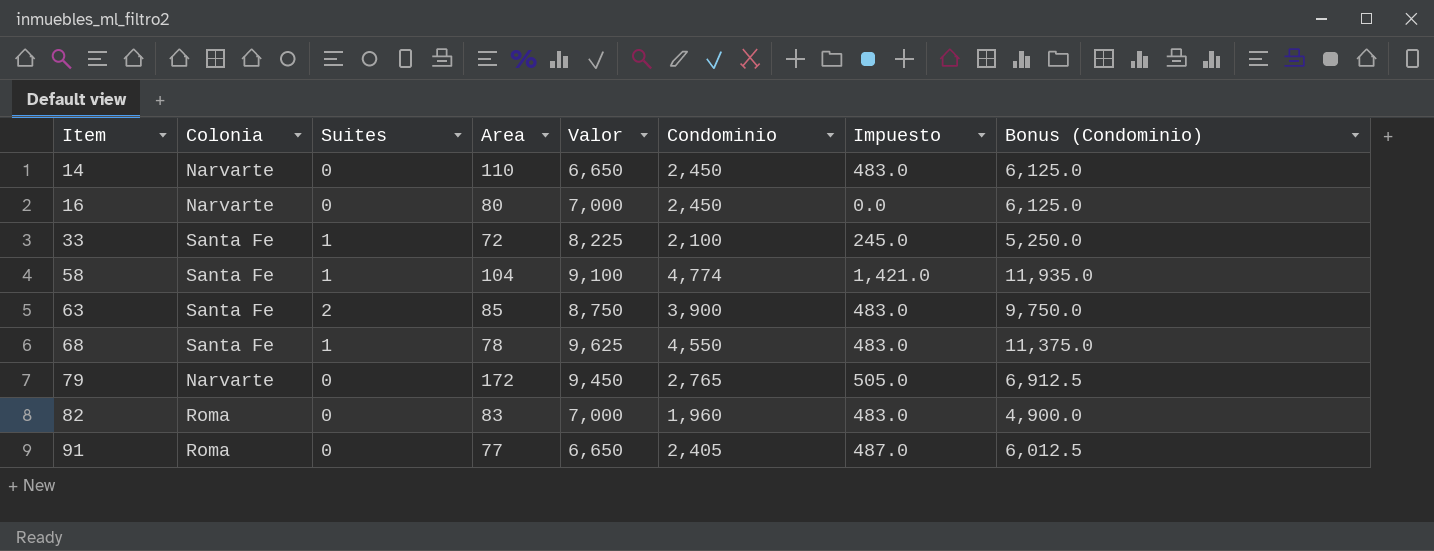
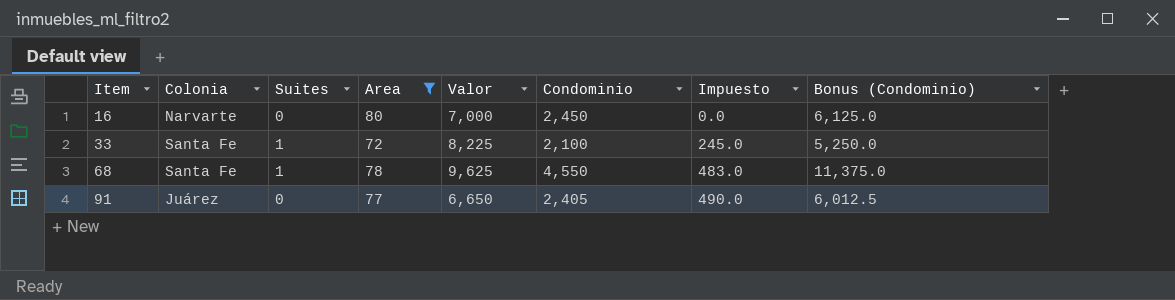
filter: none -> Area <= 80
91 | Colonia: Roma -> Juárez
91 | Impuesto: 487.0 -> 490.0

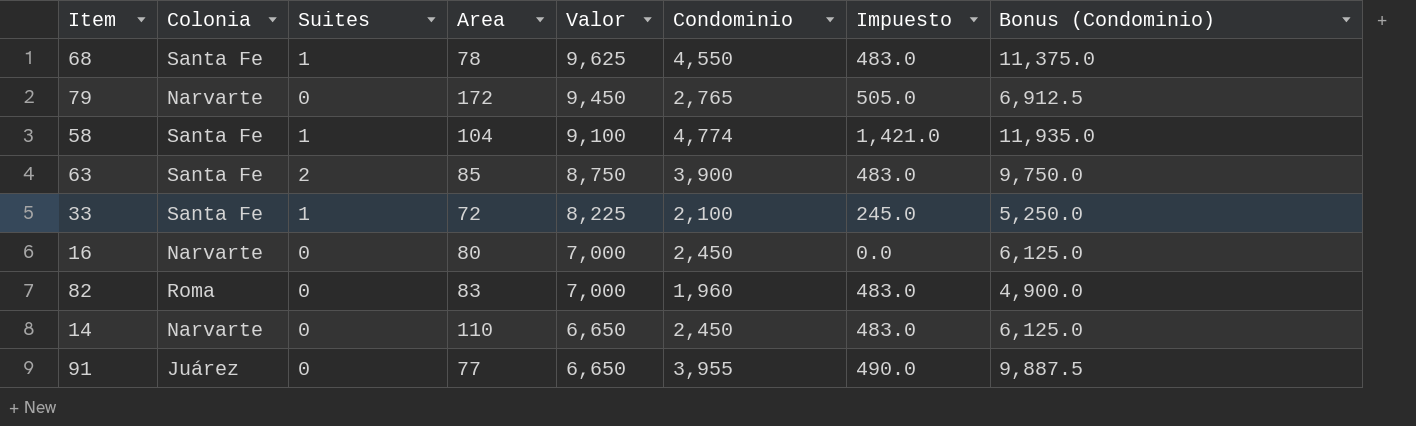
filter: Area <= 80 -> none
row order: Item ascending -> Valor descending
91 | Condominio: 2,405 -> 3,955
91 | Bonus (Condominio): 6,012.5 -> 9,887.5

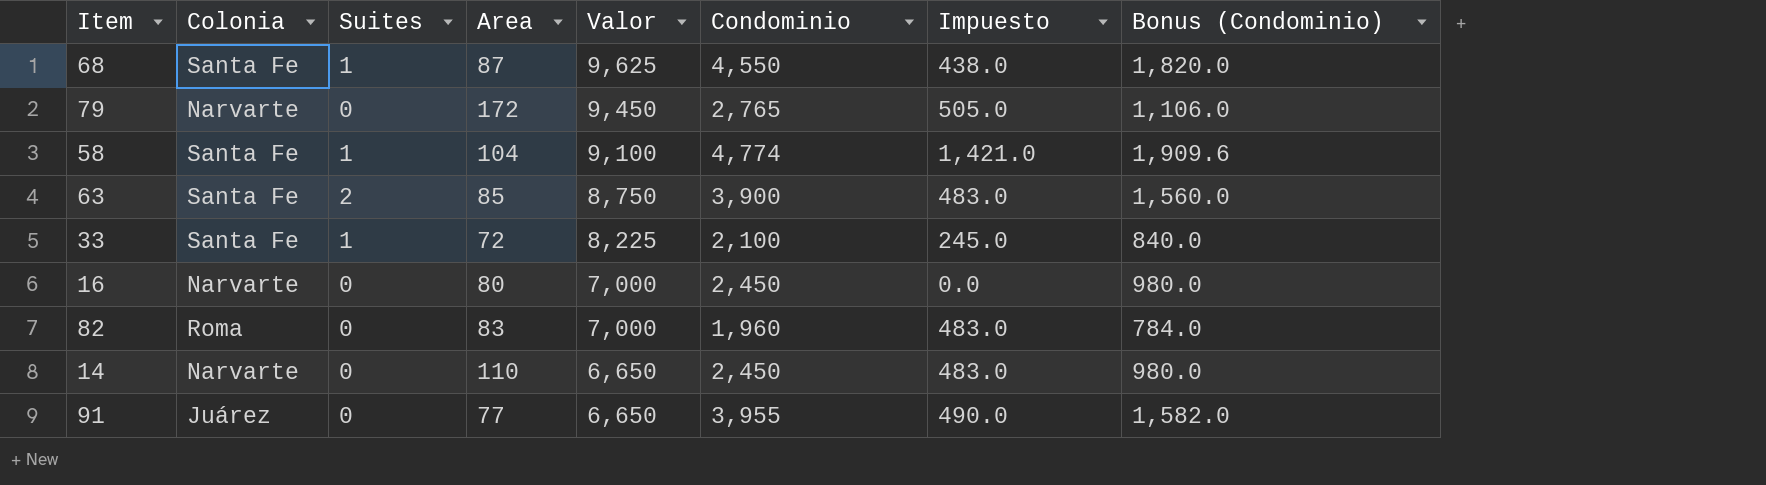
column Bonus (Condominio) | formula: [Condominio] * 2.5 -> [Condominio] * 0.4
68 | Area: 78 -> 87
68 | Impuesto: 483.0 -> 438.0

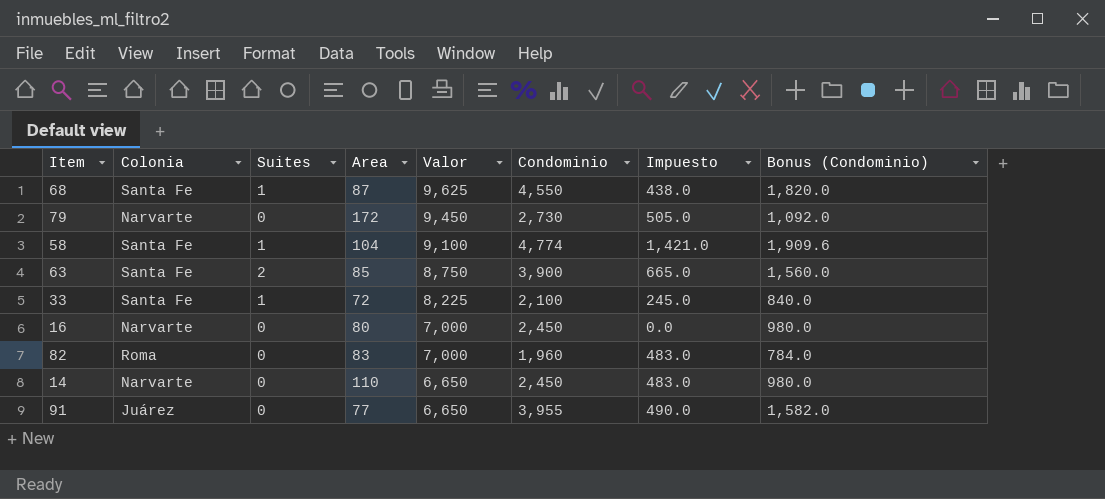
79 | Condominio: 2,765 -> 2,730
79 | Bonus (Condominio): 1,106.0 -> 1,092.0
63 | Impuesto: 483.0 -> 665.0

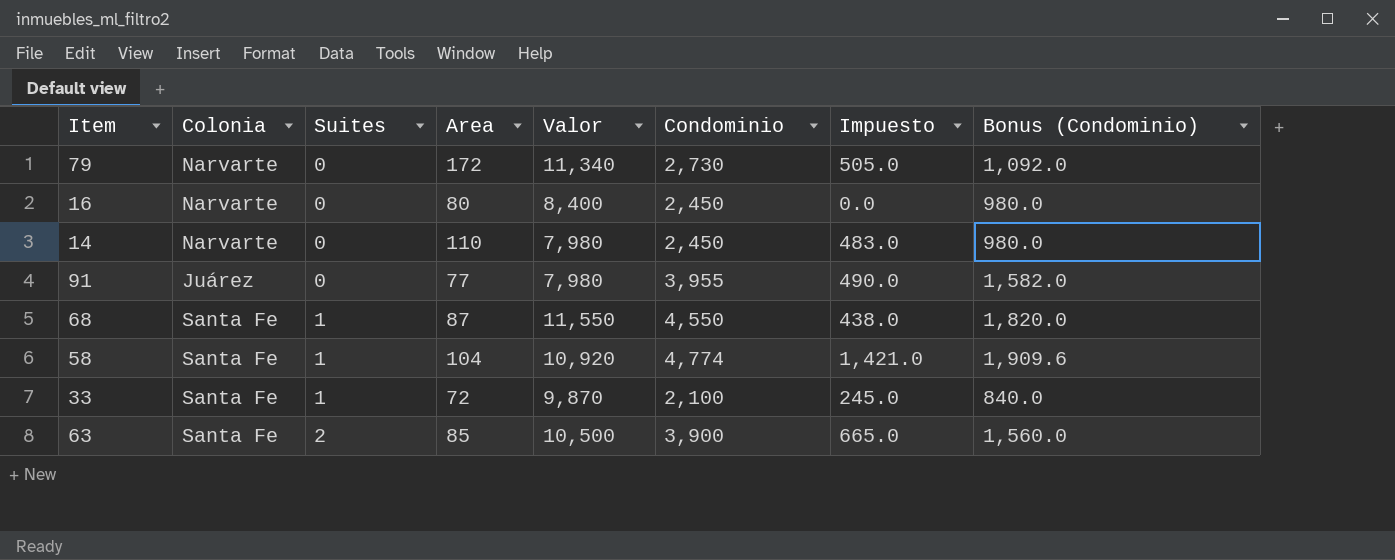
row order: Valor descending -> Suites ascending
row 82: Roma | 0 | 83 | 7,000 | 1,960 | 483.0 | 784.0 -> none
79 | Valor: 9,450 -> 11,340
16 | Valor: 7,000 -> 8,400
14 | Valor: 6,650 -> 7,980
91 | Valor: 6,650 -> 7,980
68 | Valor: 9,625 -> 11,550
58 | Valor: 9,100 -> 10,920
33 | Valor: 8,225 -> 9,870
63 | Valor: 8,750 -> 10,500

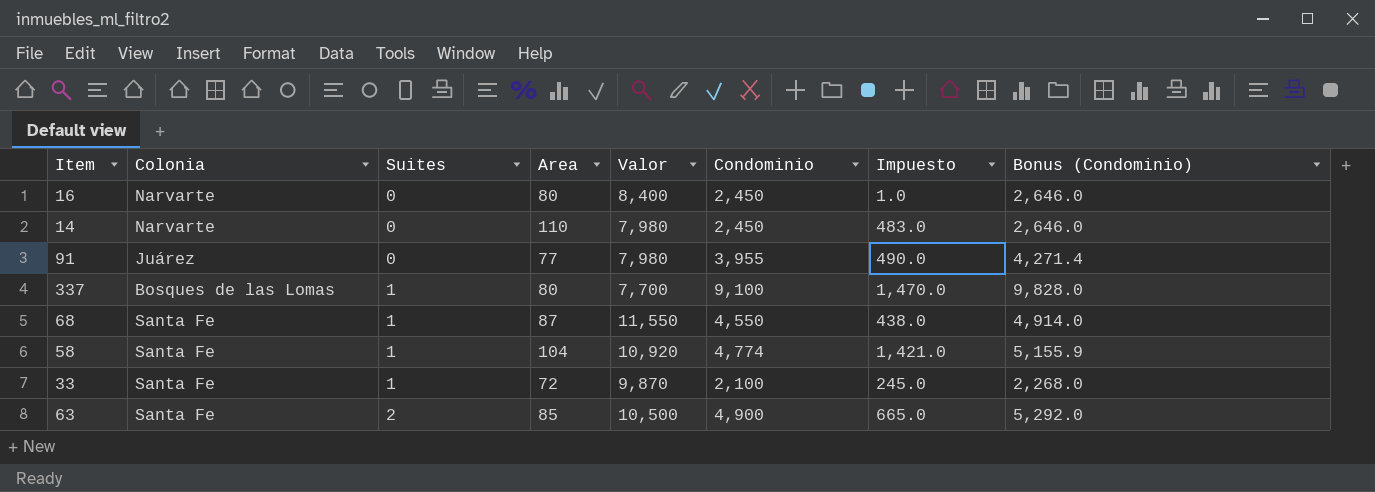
column Bonus (Condominio) | formula: [Condominio] * 0.4 -> [Condominio] * 1.08
row 79: Narvarte | 0 | 172 | 11,340 | 2,730 | 505.0 | 1,092.0 -> none
16 | Impuesto: 0.0 -> 1.0
row 337: none -> Bosques de las Lomas | 1 | 80 | 7,700 | 9,100 | 1,470.0 | 9,828.0
63 | Condominio: 3,900 -> 4,900

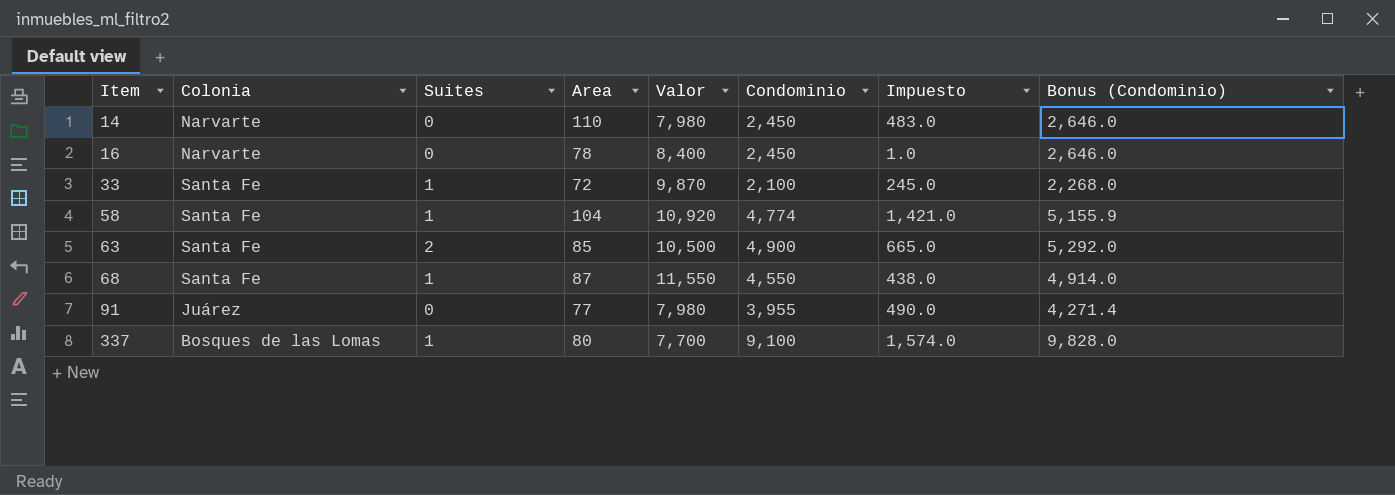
row order: Suites ascending -> Item ascending
16 | Area: 80 -> 78
337 | Impuesto: 1,470.0 -> 1,574.0

